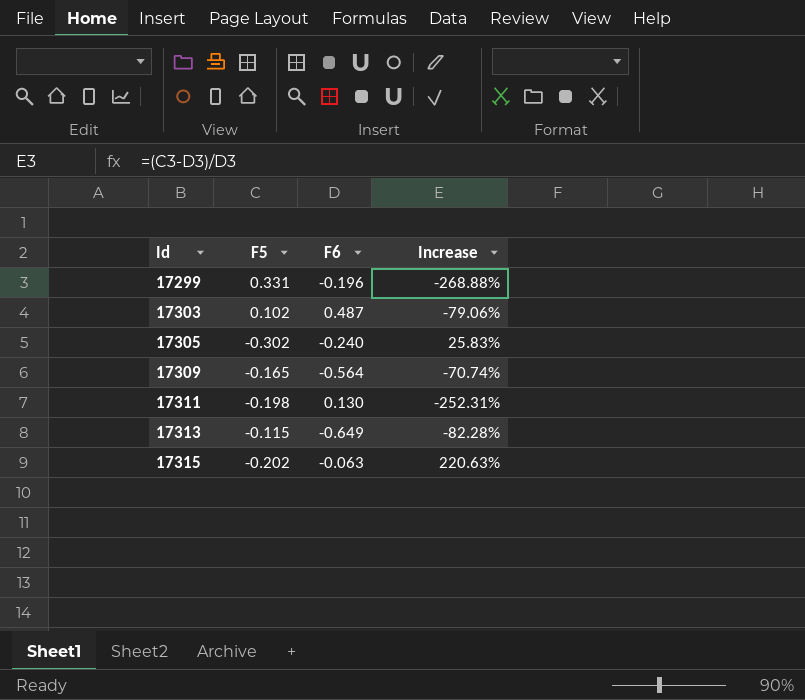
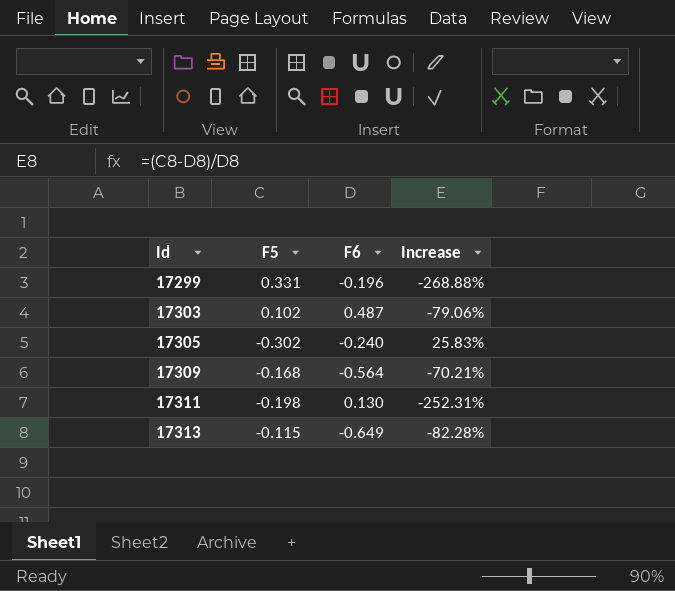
row 17315: -0.202 | -0.063 | 220.63% -> none
17309 | F5: -0.165 -> -0.168
17309 | Increase: -70.74% -> -70.21%

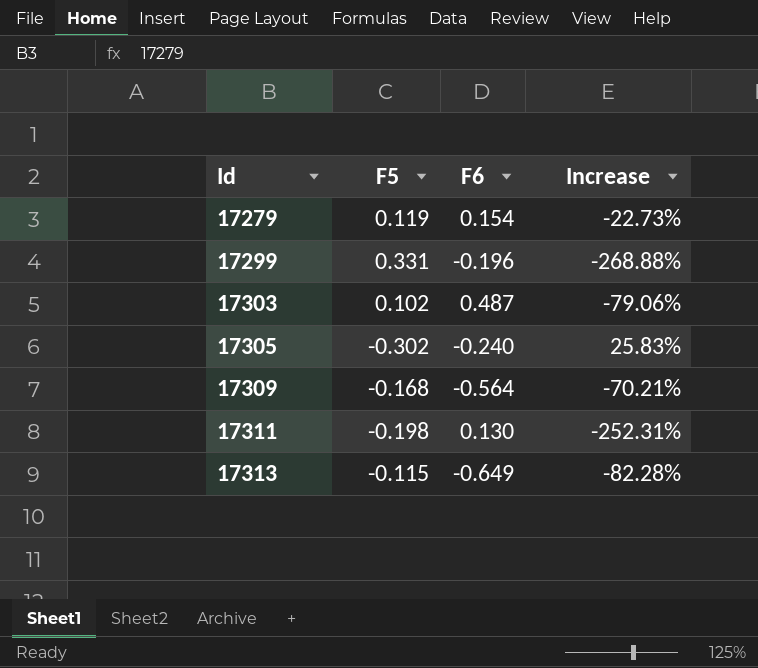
row 17279: none -> 0.119 | 0.154 | -22.73%

